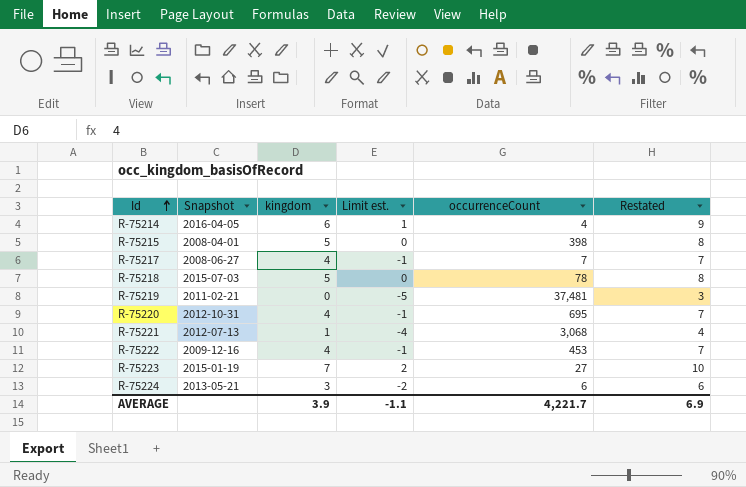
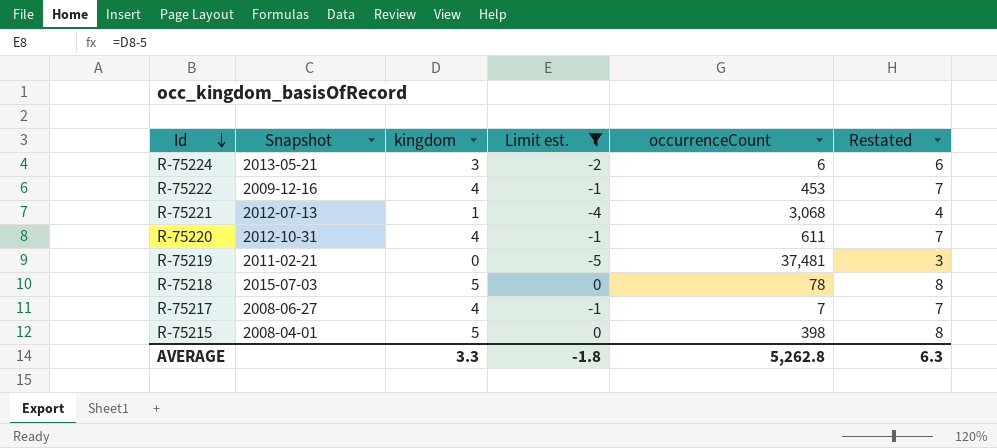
filter: none -> Limit est. <= 0
row order: Id ascending -> Id descending
R-75220 | occurrenceCount: 695 -> 611
AVERAGE | kingdom: 3.9 -> 3.3
AVERAGE | Limit est.: -1.1 -> -1.8
AVERAGE | occurrenceCount: 4,221.7 -> 5,262.8
AVERAGE | Restated: 6.9 -> 6.3

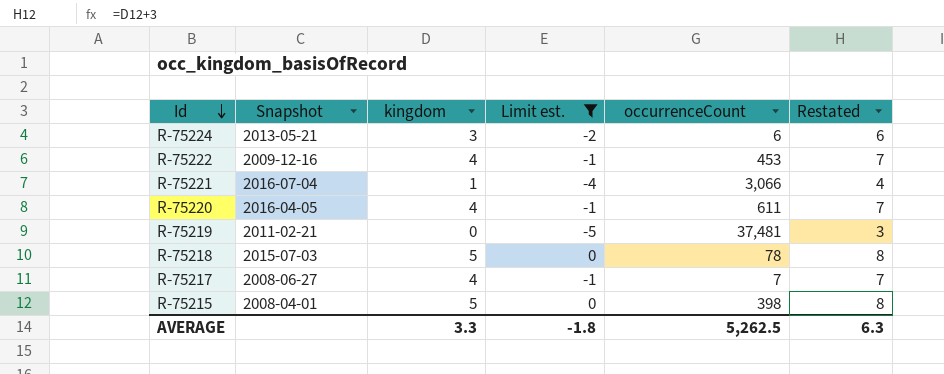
R-75221 | Snapshot: 2012-07-13 -> 2016-07-04
R-75221 | occurrenceCount: 3,068 -> 3,066
R-75220 | Snapshot: 2012-10-31 -> 2016-04-05
AVERAGE | occurrenceCount: 5,262.8 -> 5,262.5

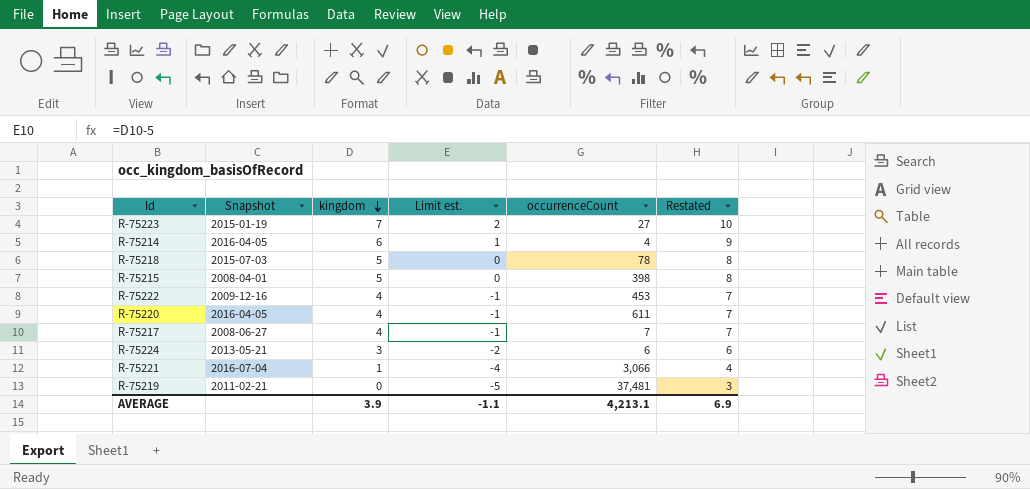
filter: Limit est. <= 0 -> none
row order: Id descending -> kingdom descending
AVERAGE | kingdom: 3.3 -> 3.9
AVERAGE | Limit est.: -1.8 -> -1.1
AVERAGE | occurrenceCount: 5,262.5 -> 4,213.1
AVERAGE | Restated: 6.3 -> 6.9

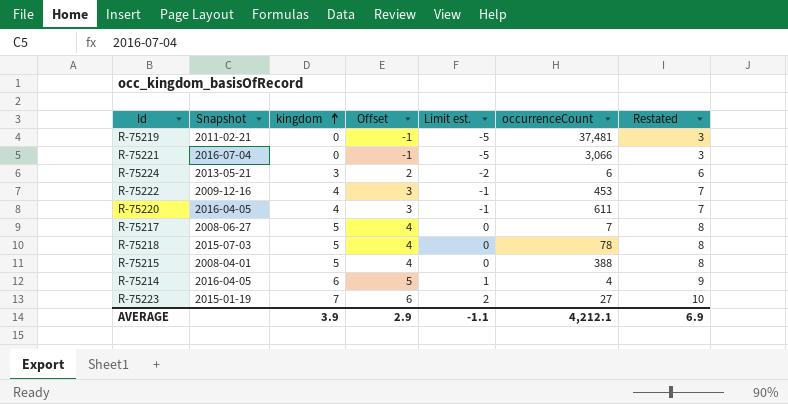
row order: kingdom descending -> kingdom ascending
column Offset | formula: none -> [kingdom] - 1
R-75221 | kingdom: 1 -> 0
R-75221 | Limit est.: -4 -> -5
R-75221 | Restated: 4 -> 3
R-75217 | kingdom: 4 -> 5
R-75217 | Limit est.: -1 -> 0
R-75217 | Restated: 7 -> 8
R-75215 | occurrenceCount: 398 -> 388
AVERAGE | occurrenceCount: 4,213.1 -> 4,212.1

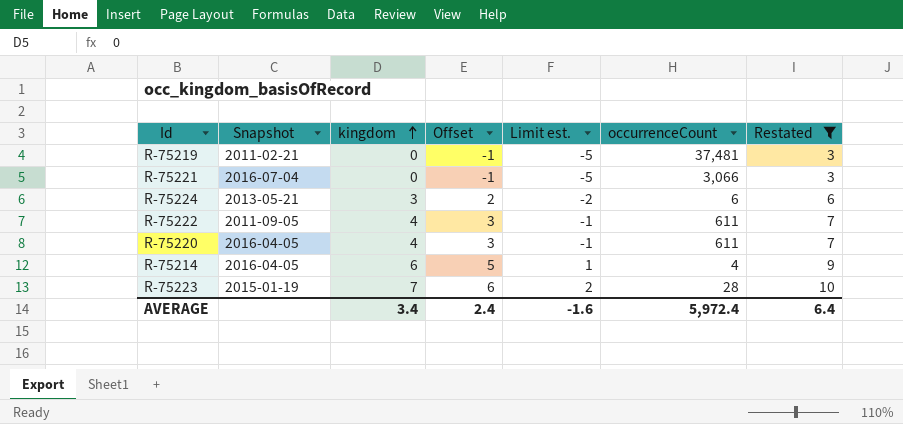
filter: none -> Restated != 8
R-75222 | Snapshot: 2009-12-16 -> 2011-09-05
R-75222 | occurrenceCount: 453 -> 611
R-75223 | occurrenceCount: 27 -> 28
AVERAGE | kingdom: 3.9 -> 3.4
AVERAGE | Offset: 2.9 -> 2.4
AVERAGE | Limit est.: -1.1 -> -1.6
AVERAGE | occurrenceCount: 4,212.1 -> 5,972.4
AVERAGE | Restated: 6.9 -> 6.4

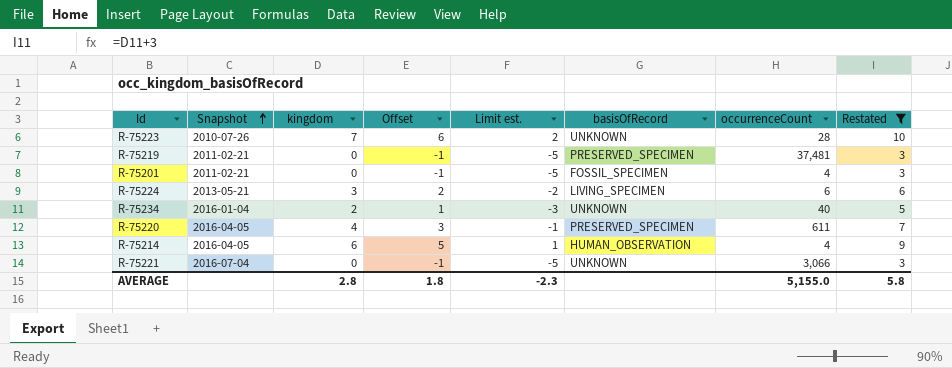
row order: kingdom ascending -> Snapshot ascending
column basisOfRecord | position: none -> 6
row R-75222: 2011-09-05 | 4 | 3 | -1 | 611 | 7 -> none
R-75223 | Snapshot: 2015-01-19 -> 2010-07-26
row R-75201: none -> 2011-02-21 | 0 | -1 | -5 | FOSSIL_SPECIMEN | 4 | 3
row R-75234: none -> 2016-01-04 | 2 | 1 | -3 | UNKNOWN | 40 | 5
AVERAGE | kingdom: 3.4 -> 2.8
AVERAGE | Offset: 2.4 -> 1.8
AVERAGE | Limit est.: -1.6 -> -2.3
AVERAGE | occurrenceCount: 5,972.4 -> 5,155.0
AVERAGE | Restated: 6.4 -> 5.8

